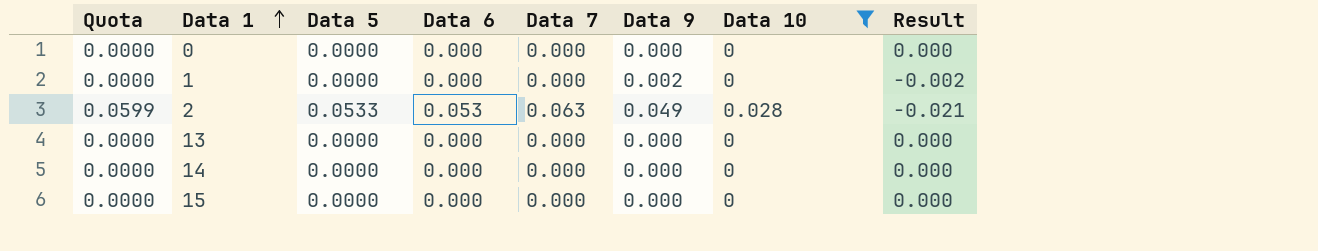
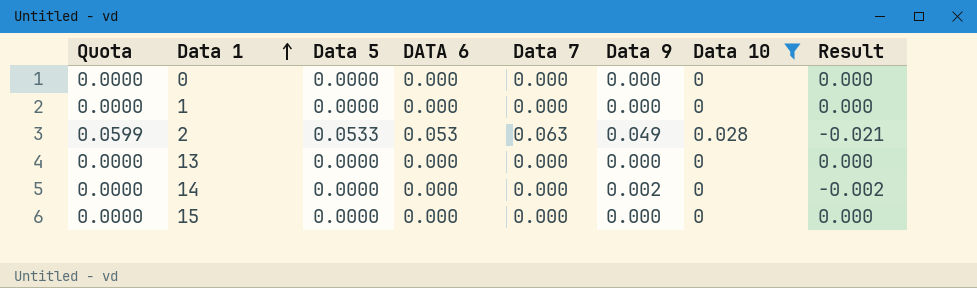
column name: Data 6 -> DATA 6
1 | Data 9: 0.002 -> 0.000
1 | Result: -0.002 -> 0.000
14 | Data 9: 0.000 -> 0.002
14 | Result: 0.000 -> -0.002

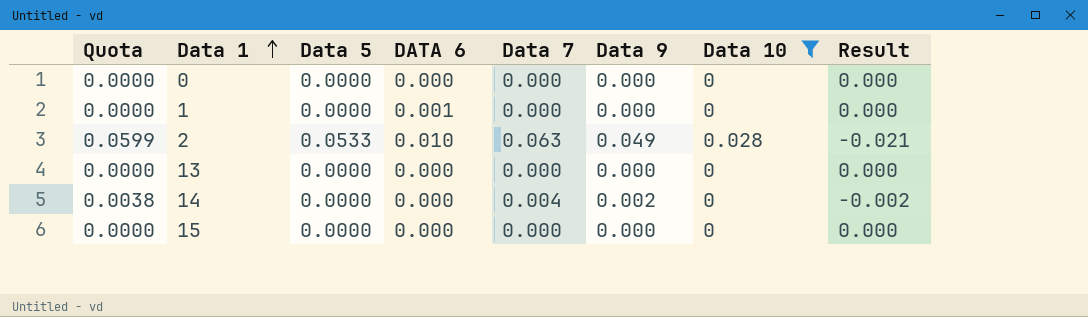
1 | DATA 6: 0.000 -> 0.001
2 | DATA 6: 0.053 -> 0.010
14 | Quota: 0.0000 -> 0.0038
14 | Data 7: 0.000 -> 0.004

